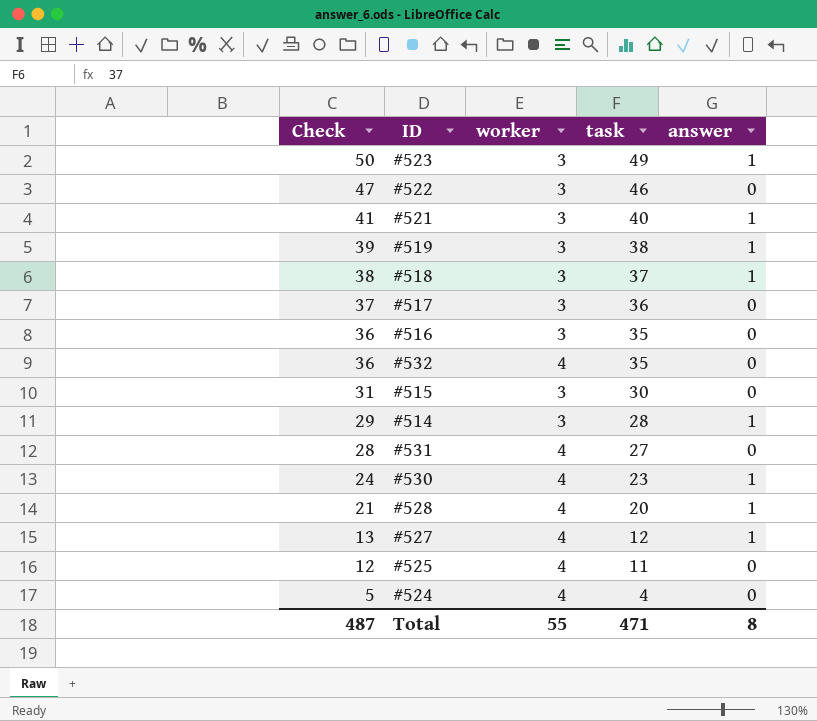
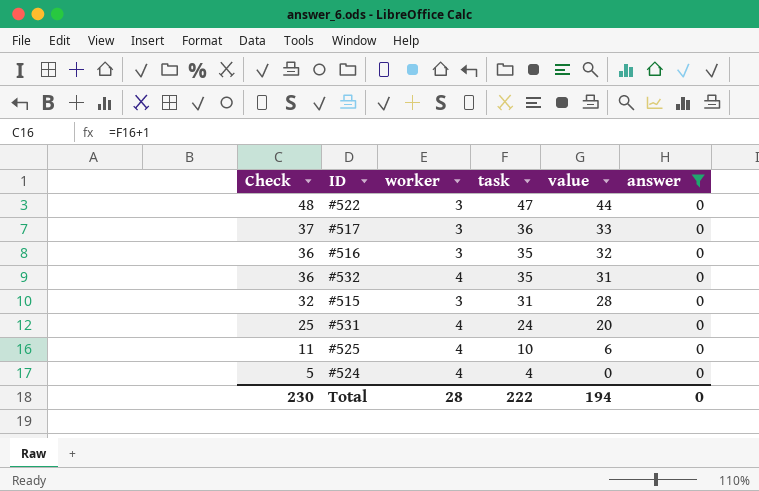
filter: none -> answer = 0
column value | formula: none -> [task] - [worker]
#522 | Check: 47 -> 48
#522 | task: 46 -> 47
#515 | Check: 31 -> 32
#515 | task: 30 -> 31
#531 | Check: 28 -> 25
#531 | task: 27 -> 24
#525 | Check: 12 -> 11
#525 | task: 11 -> 10
Total | Check: 487 -> 230
Total | worker: 55 -> 28
Total | task: 471 -> 222
Total | answer: 8 -> 0

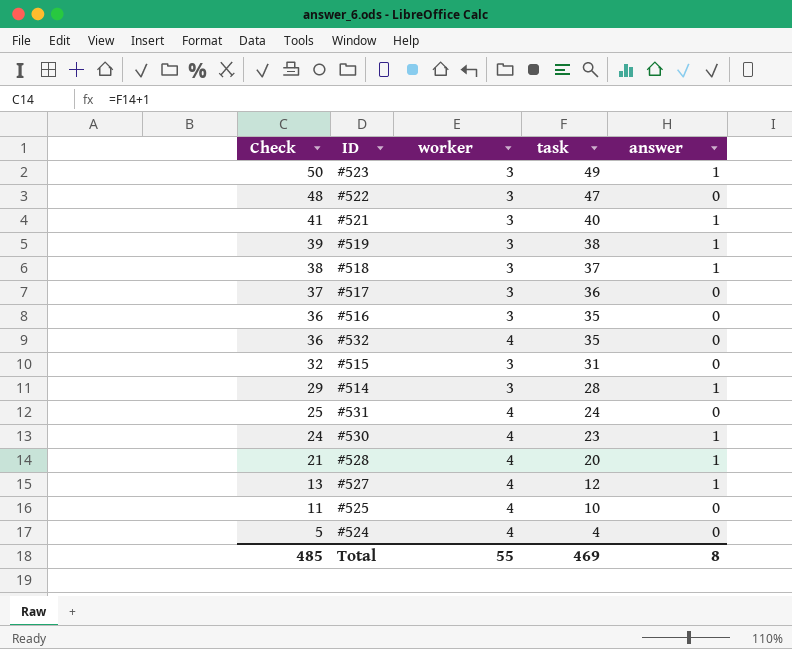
filter: answer = 0 -> none
column value | formula: [task] - [worker] -> none
Total | Check: 230 -> 485
Total | worker: 28 -> 55
Total | task: 222 -> 469
Total | answer: 0 -> 8

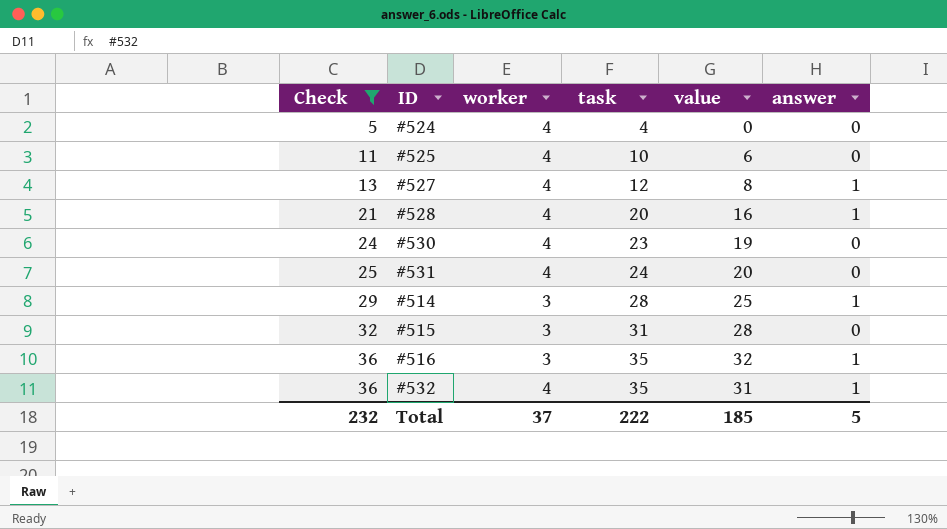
filter: none -> Check <= 36
row order: Check descending -> Check ascending
column value | formula: none -> [task] - [worker]
#530 | answer: 1 -> 0
#516 | answer: 0 -> 1
#532 | answer: 0 -> 1
Total | Check: 485 -> 232
Total | worker: 55 -> 37
Total | task: 469 -> 222
Total | answer: 8 -> 5

